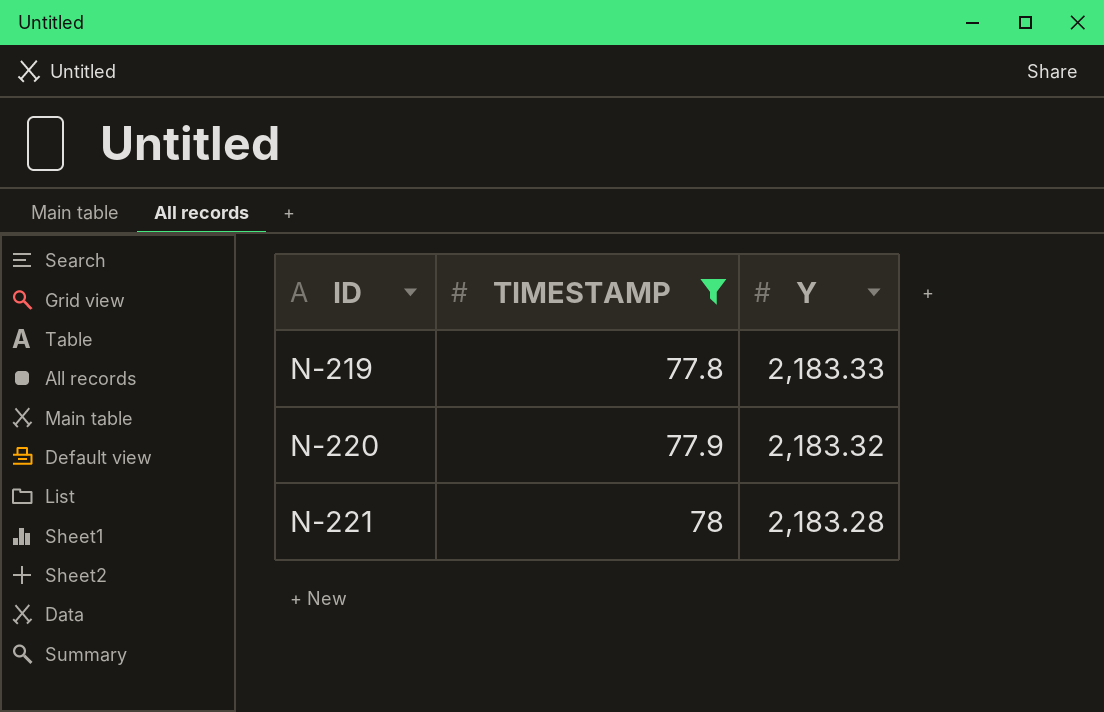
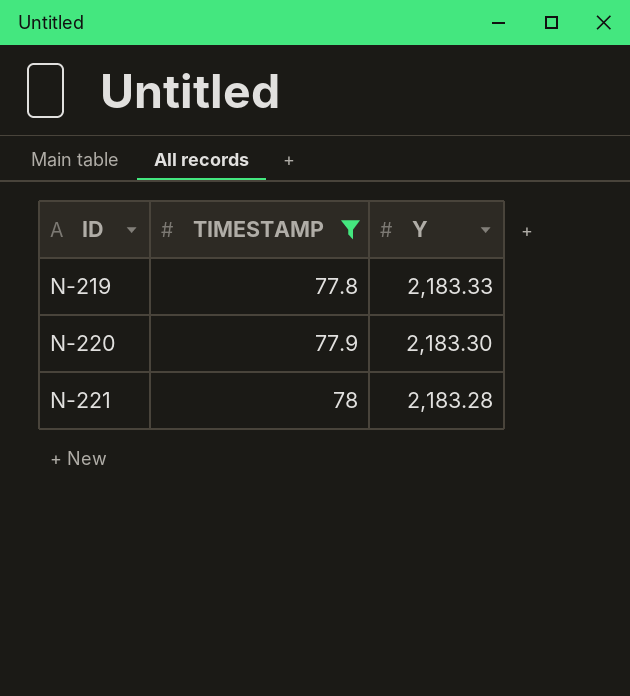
N-220 | Y: 2,183.32 -> 2,183.30

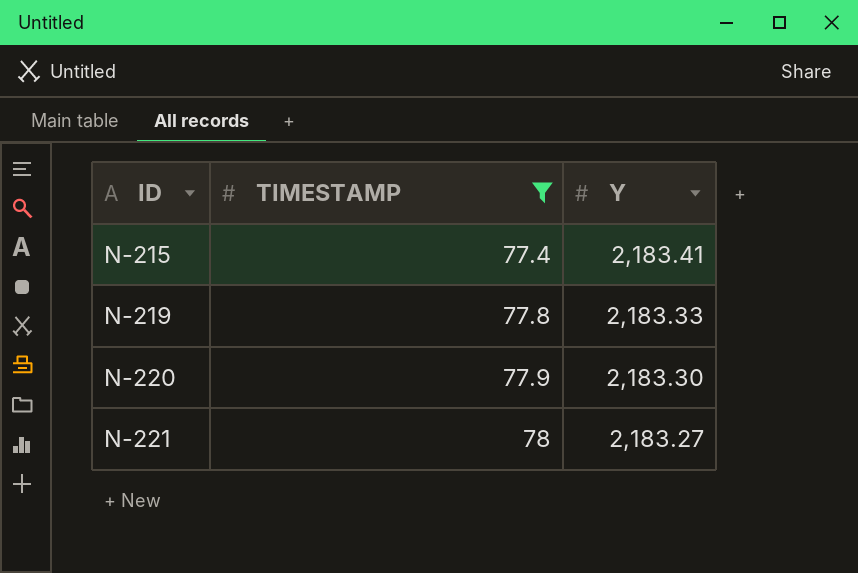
row N-215: none -> 77.4 | 2,183.41
N-221 | Y: 2,183.28 -> 2,183.27

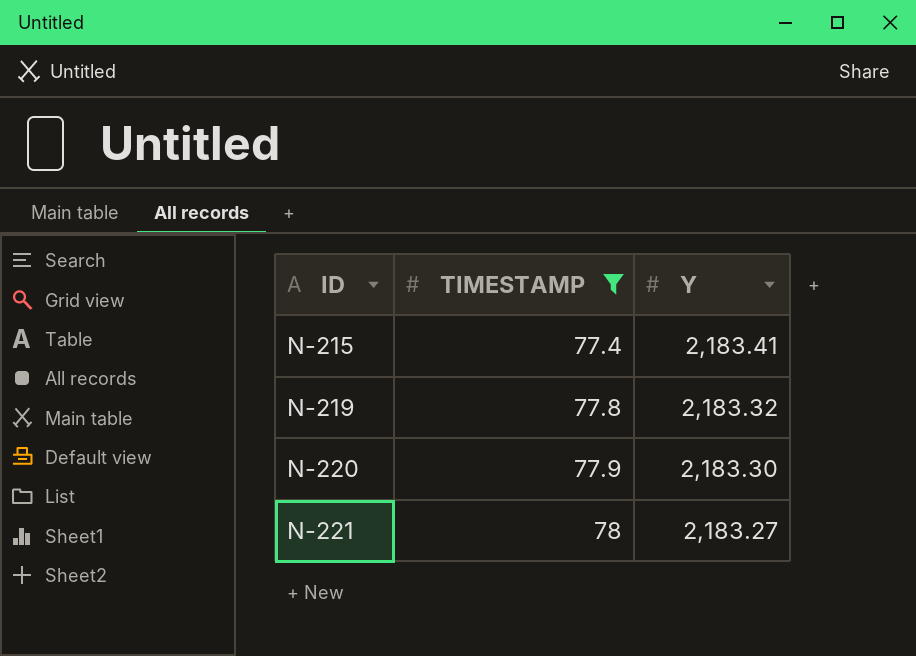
N-219 | Y: 2,183.33 -> 2,183.32

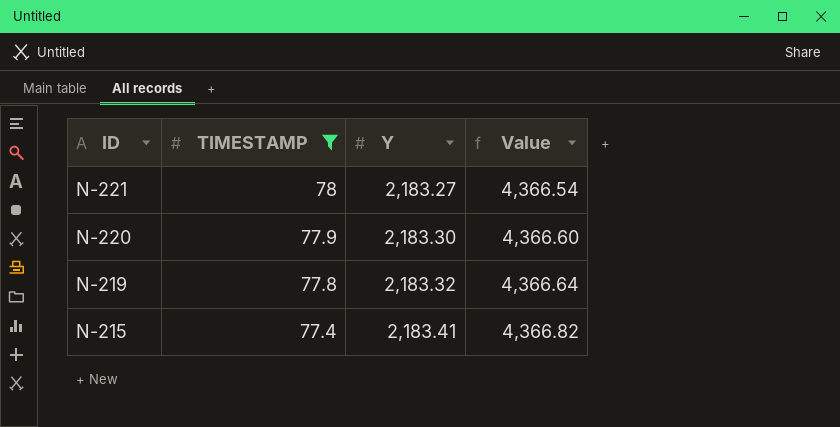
row order: ID ascending -> ID descending
column Value | formula: none -> [Y] * 2

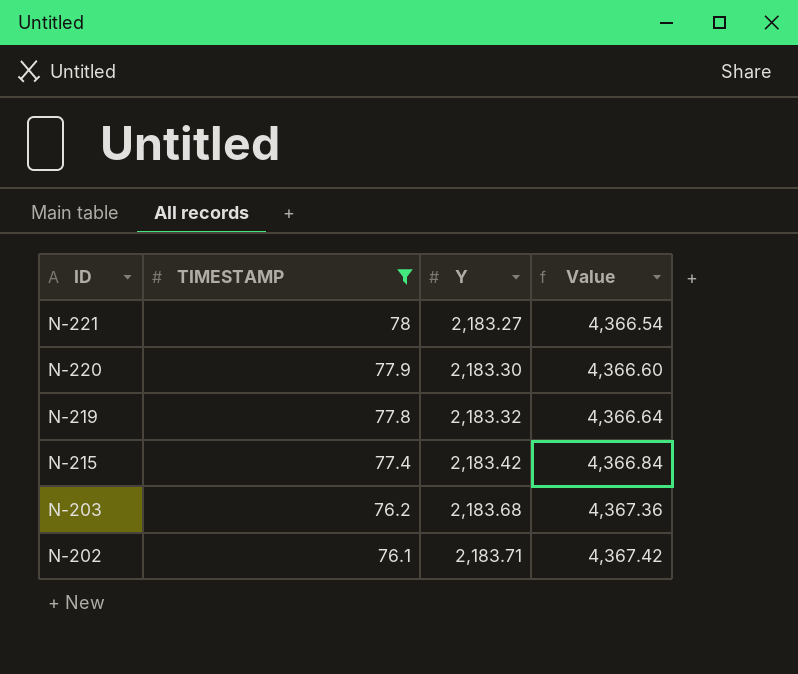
N-215 | Y: 2,183.41 -> 2,183.42
N-215 | Value: 4,366.82 -> 4,366.84
row N-203: none -> 76.2 | 2,183.68 | 4,367.36
row N-202: none -> 76.1 | 2,183.71 | 4,367.42

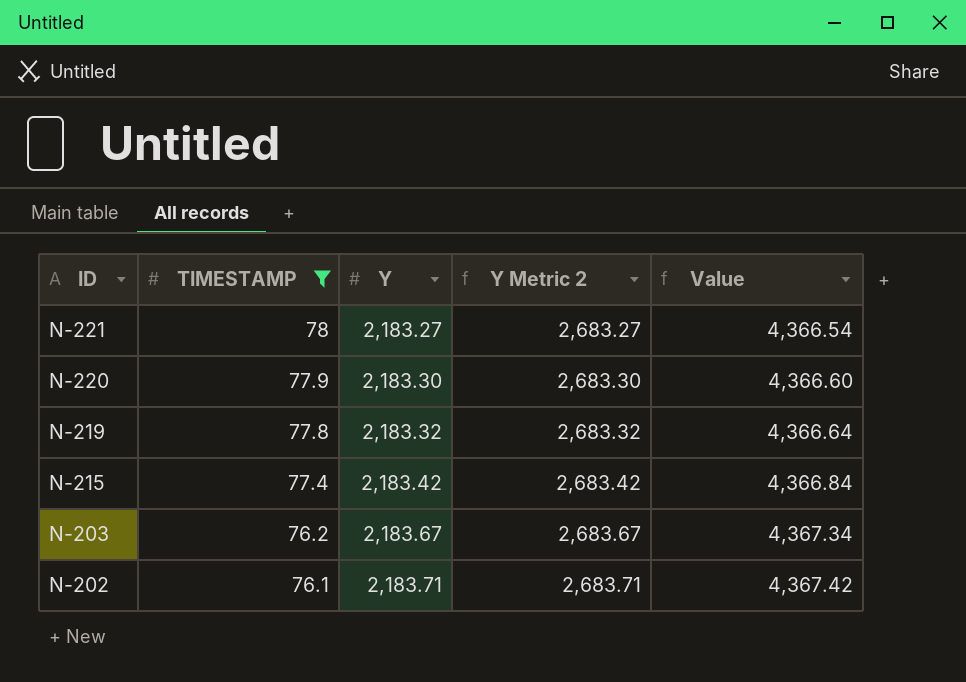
column Y Metric 2 | formula: none -> [Y] + 500
N-203 | Y: 2,183.68 -> 2,183.67
N-203 | Value: 4,367.36 -> 4,367.34

